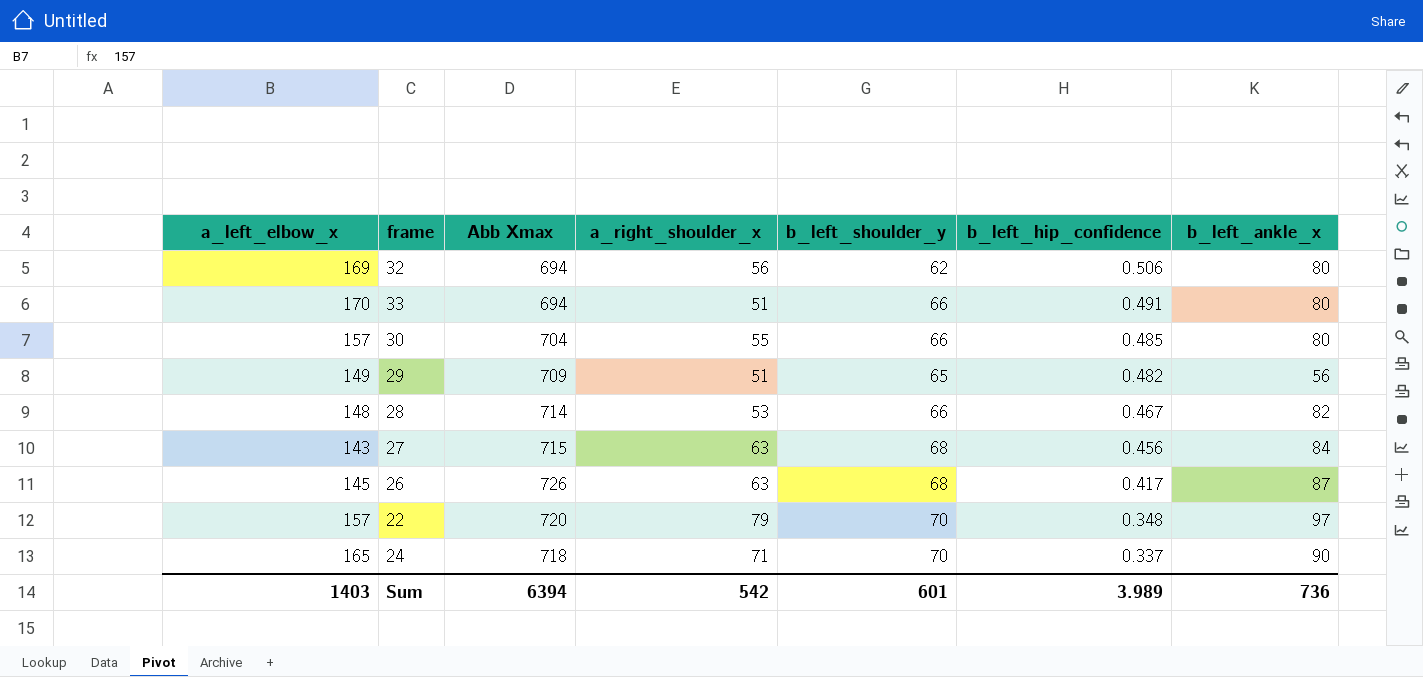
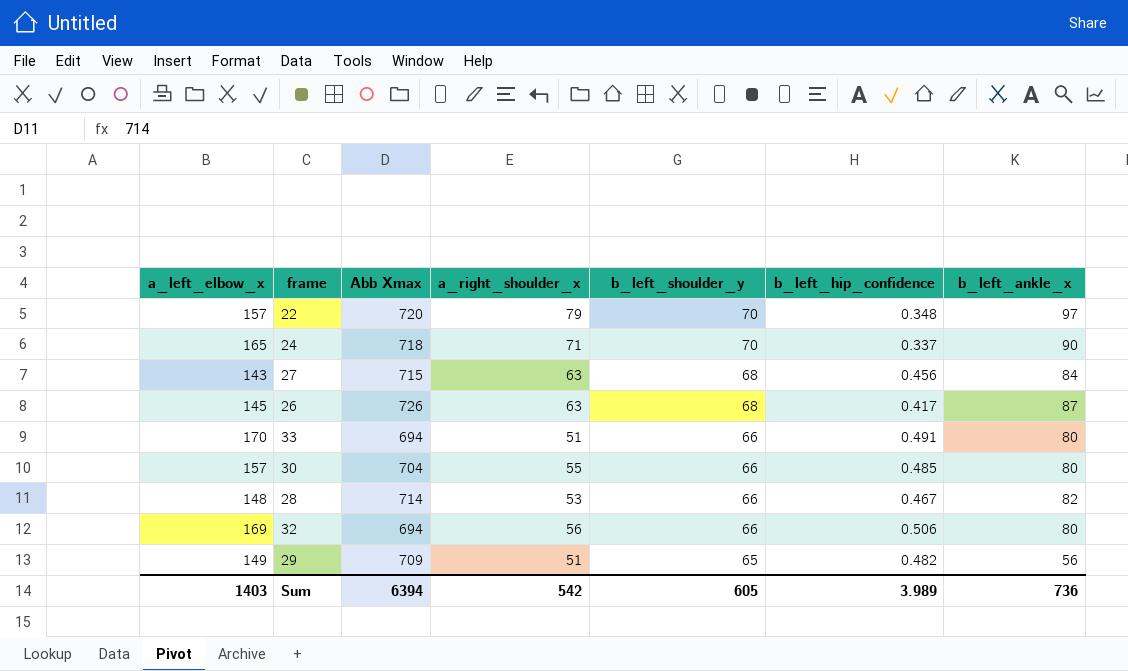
row order: b_left_hip_confidence descending -> b_left_shoulder_y descending
32 | b_left_shoulder_y: 62 -> 66
Sum | b_left_shoulder_y: 601 -> 605

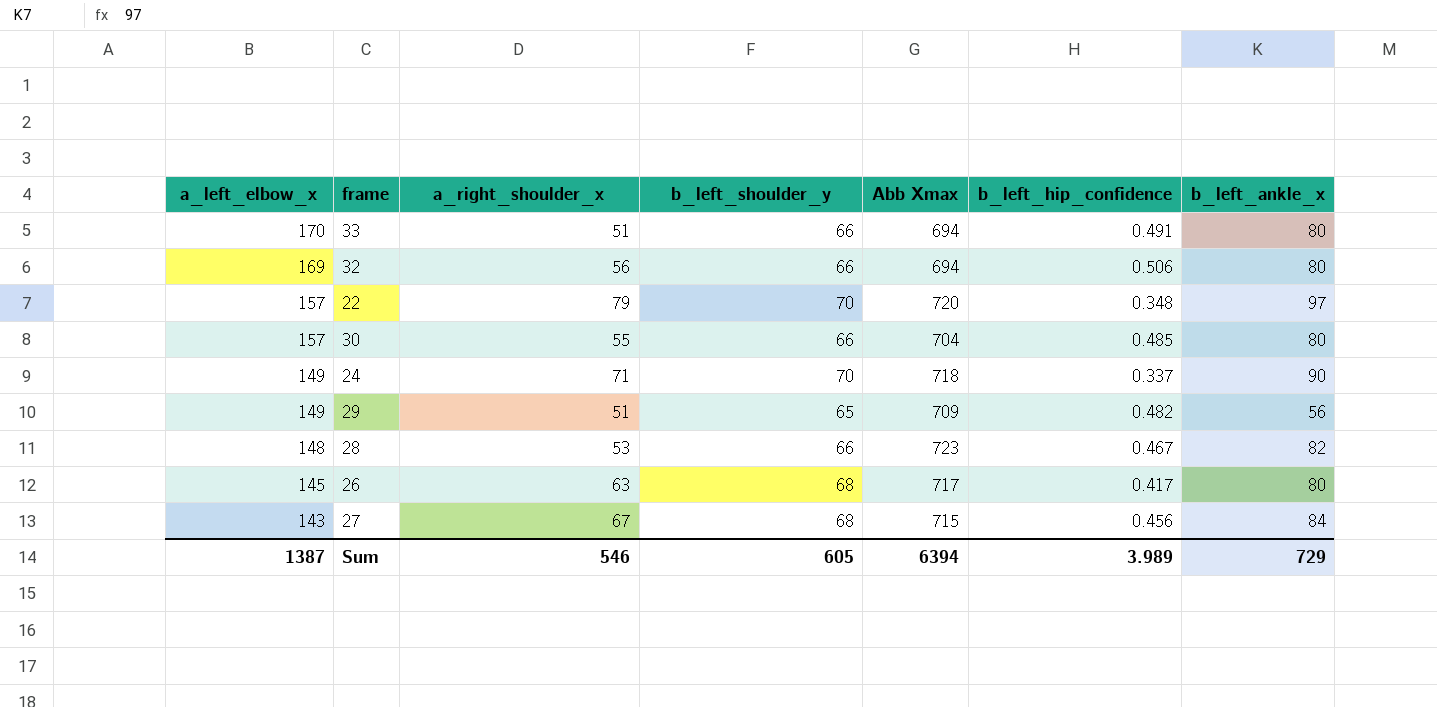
row order: b_left_shoulder_y descending -> a_left_elbow_x descending
column Abb Xmax | position: 3 -> 5
24 | a_left_elbow_x: 165 -> 149
28 | Abb Xmax: 714 -> 723
26 | Abb Xmax: 726 -> 717
26 | b_left_ankle_x: 87 -> 80
27 | a_right_shoulder_x: 63 -> 67
Sum | a_left_elbow_x: 1403 -> 1387
Sum | a_right_shoulder_x: 542 -> 546
Sum | b_left_ankle_x: 736 -> 729

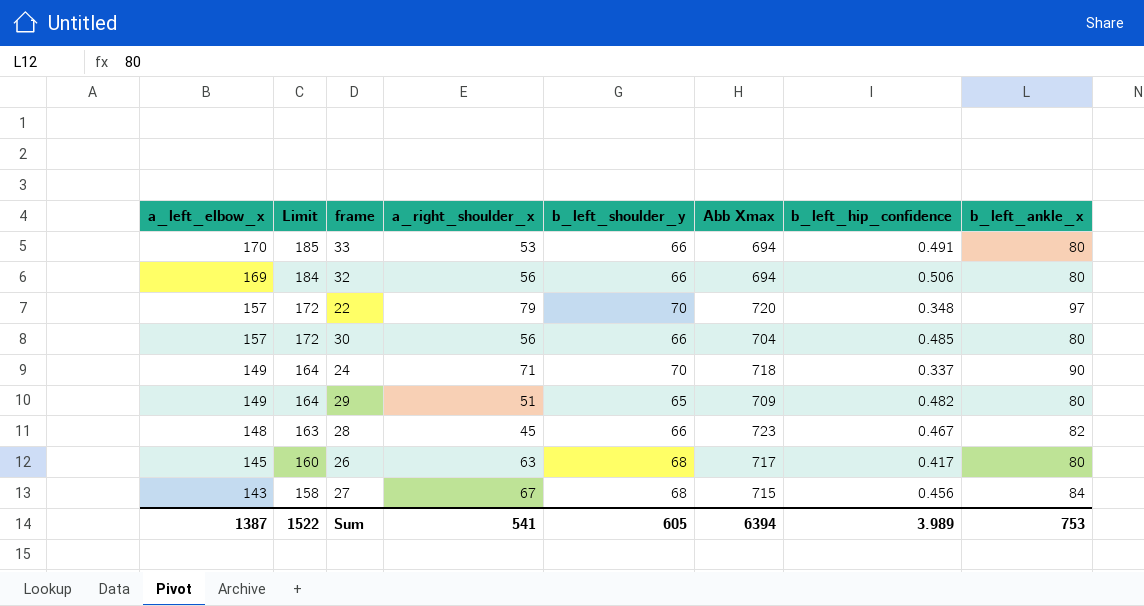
column Limit | formula: none -> [a_left_elbow_x] + 15
33 | a_right_shoulder_x: 51 -> 53
30 | a_right_shoulder_x: 55 -> 56
29 | b_left_ankle_x: 56 -> 80
28 | a_right_shoulder_x: 53 -> 45
Sum | a_right_shoulder_x: 546 -> 541
Sum | b_left_ankle_x: 729 -> 753

